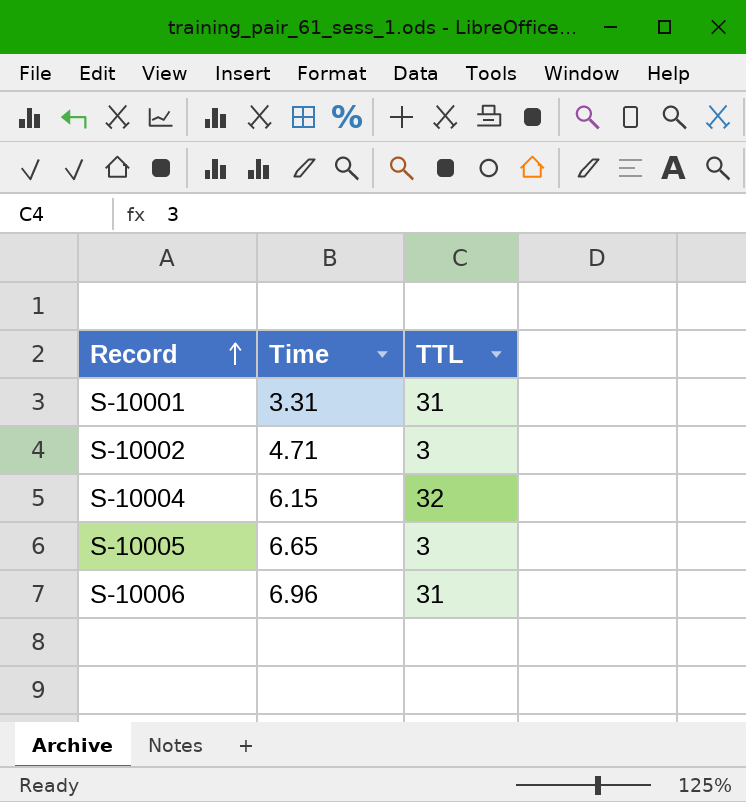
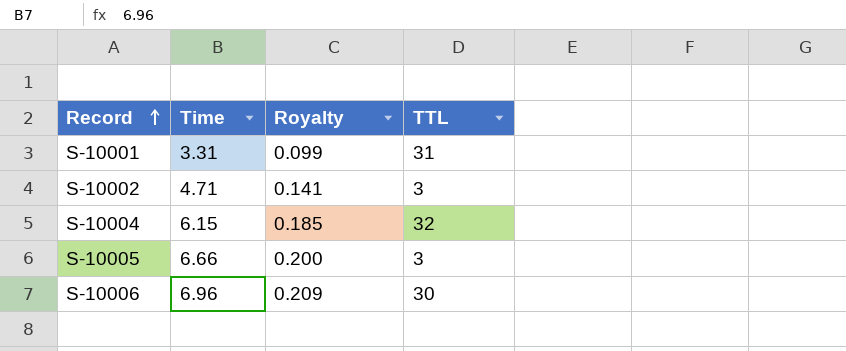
column Royalty | formula: none -> [Time] * 0.03
S-10005 | Time: 6.65 -> 6.66
S-10006 | TTL: 31 -> 30

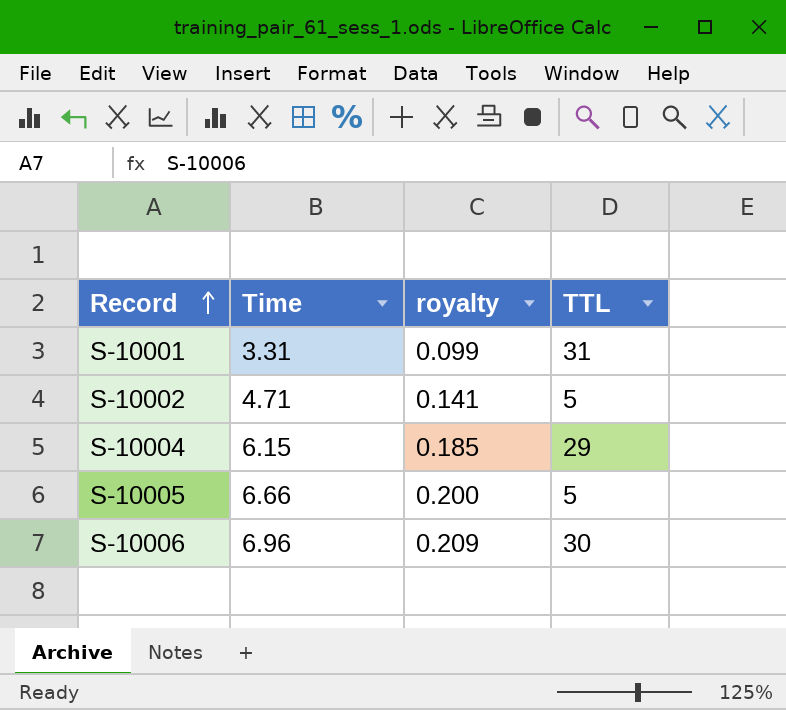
column name: Royalty -> royalty
S-10002 | TTL: 3 -> 5
S-10004 | TTL: 32 -> 29
S-10005 | TTL: 3 -> 5

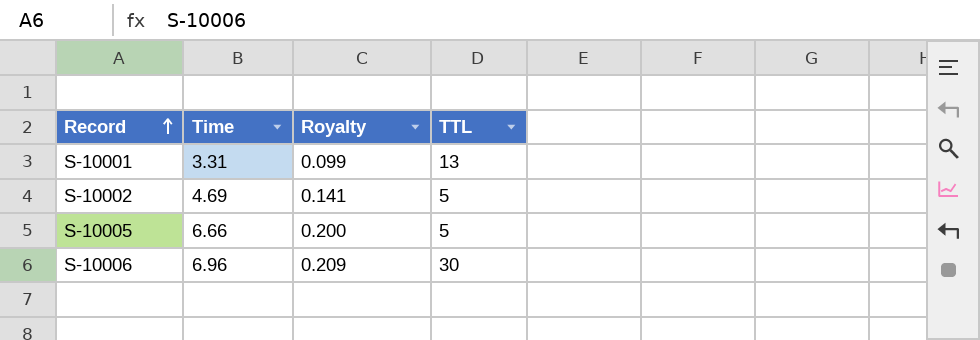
column name: royalty -> Royalty
row S-10004: 6.15 | 0.185 | 29 -> none
S-10001 | TTL: 31 -> 13
S-10002 | Time: 4.71 -> 4.69

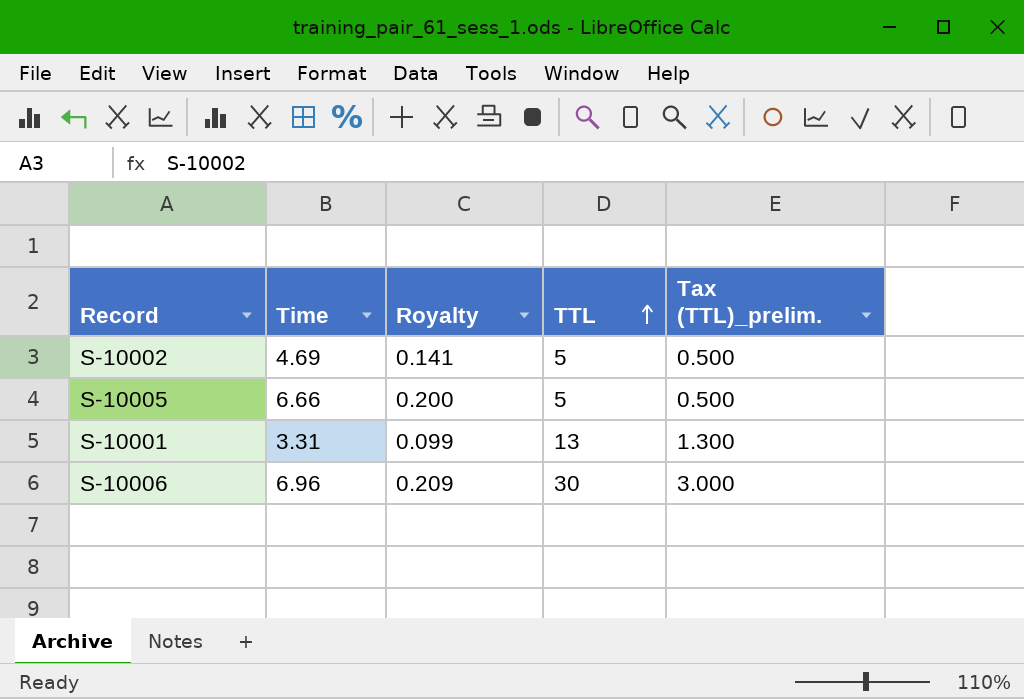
row order: Record ascending -> TTL ascending
column Tax (TTL)_prelim. | formula: none -> [TTL] * 0.1

